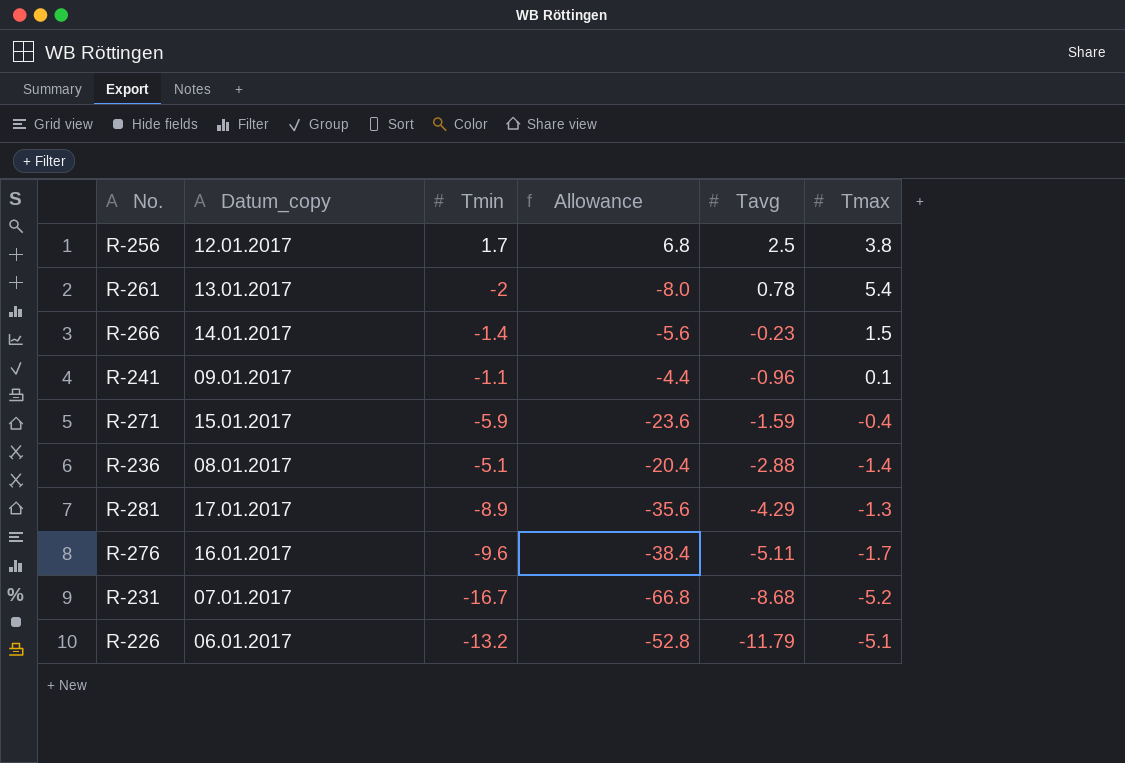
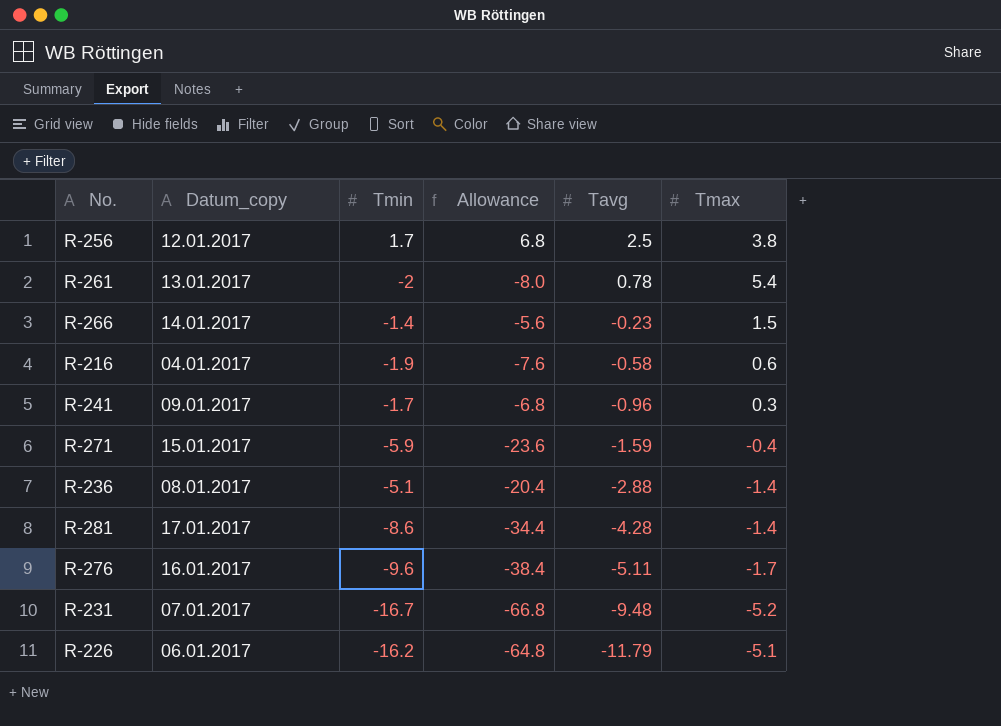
row R-216: none -> 04.01.2017 | -1.9 | -7.6 | -0.58 | 0.6
R-241 | Tmin: -1.1 -> -1.7
R-241 | Allowance: -4.4 -> -6.8
R-241 | Tmax: 0.1 -> 0.3
R-281 | Tmin: -8.9 -> -8.6
R-281 | Allowance: -35.6 -> -34.4
R-281 | Tavg: -4.29 -> -4.28
R-281 | Tmax: -1.3 -> -1.4
R-231 | Tavg: -8.68 -> -9.48
R-226 | Tmin: -13.2 -> -16.2
R-226 | Allowance: -52.8 -> -64.8

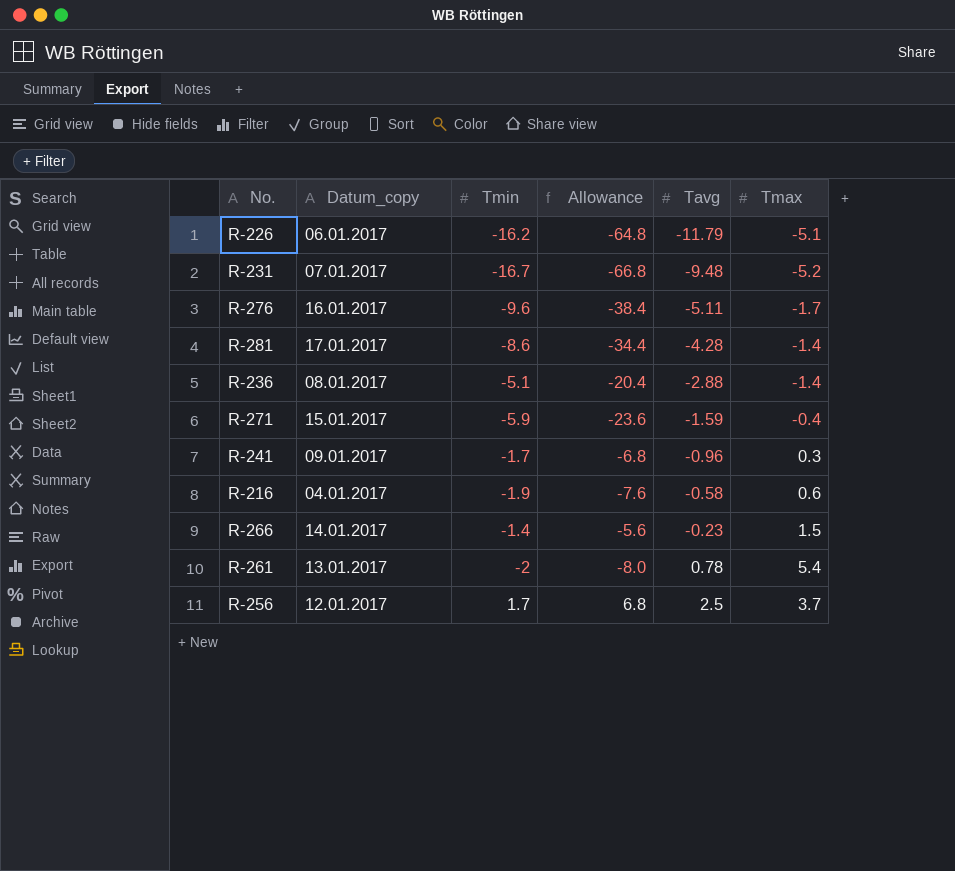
row order: Tavg descending -> Tavg ascending
R-256 | Tmax: 3.8 -> 3.7

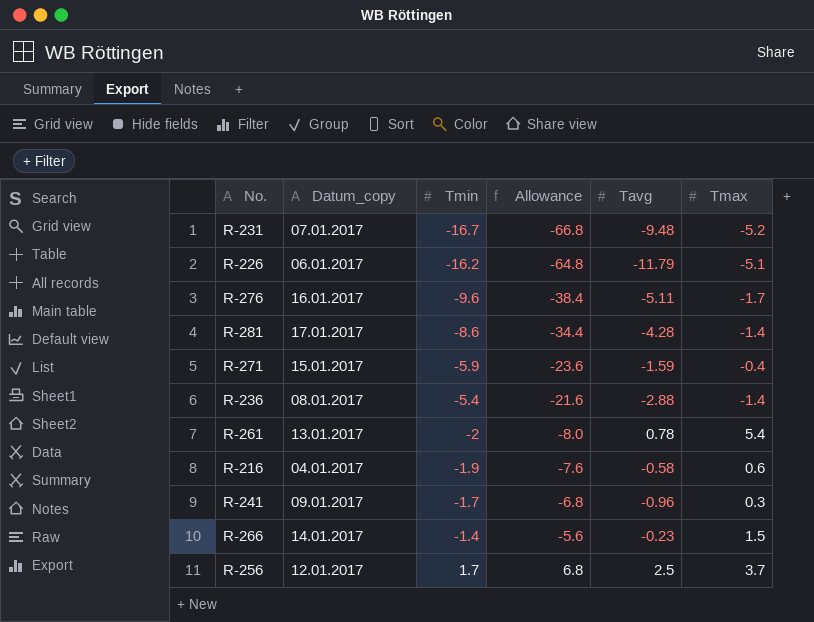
row order: Tavg ascending -> Tmin ascending
R-236 | Tmin: -5.1 -> -5.4
R-236 | Allowance: -20.4 -> -21.6

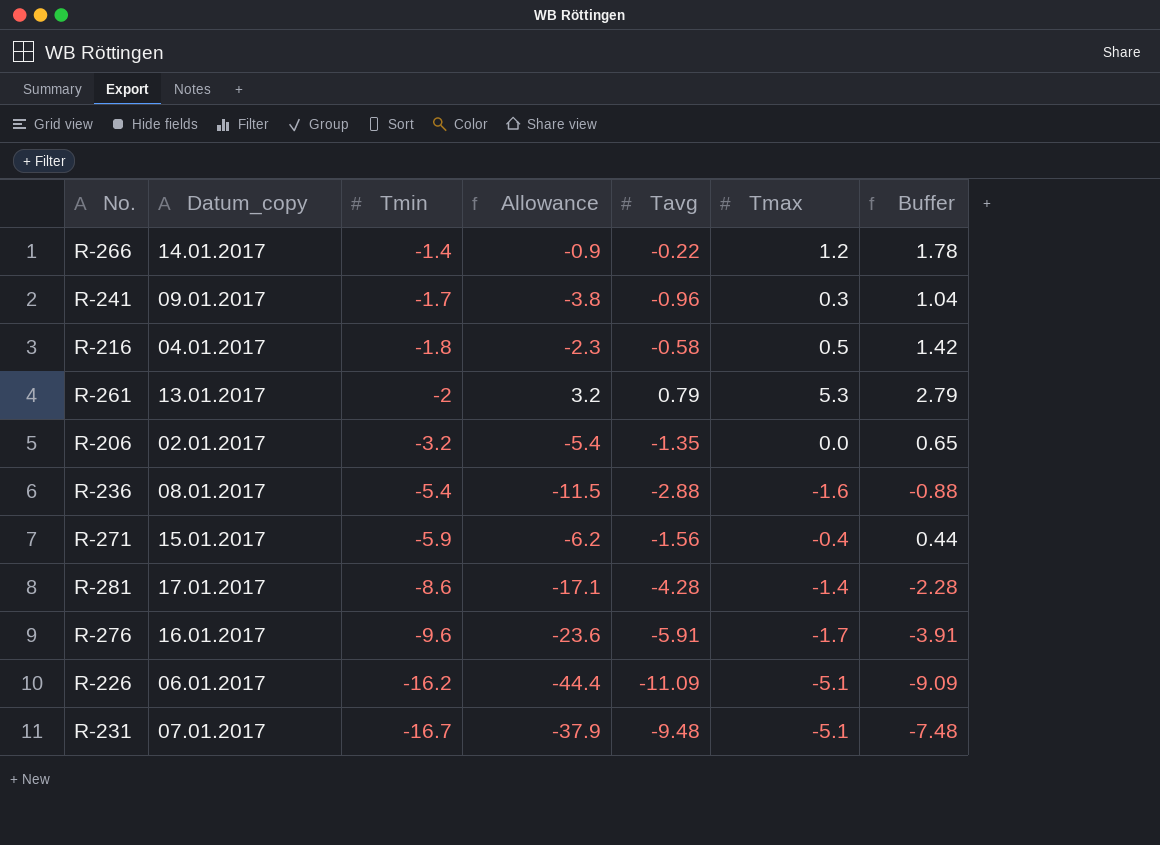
row order: Tmin ascending -> Tmin descending
column Allowance | formula: [Tmin] * 4 -> [Tavg] * 4
column Buffer | formula: none -> [Tavg] + 2
row R-256: 12.01.2017 | 1.7 | 6.8 | 2.5 | 3.7 -> none
R-266 | Tavg: -0.23 -> -0.22
R-266 | Tmax: 1.5 -> 1.2
R-216 | Tmin: -1.9 -> -1.8
R-216 | Tmax: 0.6 -> 0.5
R-261 | Tavg: 0.78 -> 0.79
R-261 | Tmax: 5.4 -> 5.3
row R-206: none -> 02.01.2017 | -3.2 | -5.4 | -1.35 | 0.0 | 0.65
R-236 | Tmax: -1.4 -> -1.6
R-271 | Tavg: -1.59 -> -1.56
R-276 | Tavg: -5.11 -> -5.91
R-226 | Tavg: -11.79 -> -11.09
R-231 | Tmax: -5.2 -> -5.1

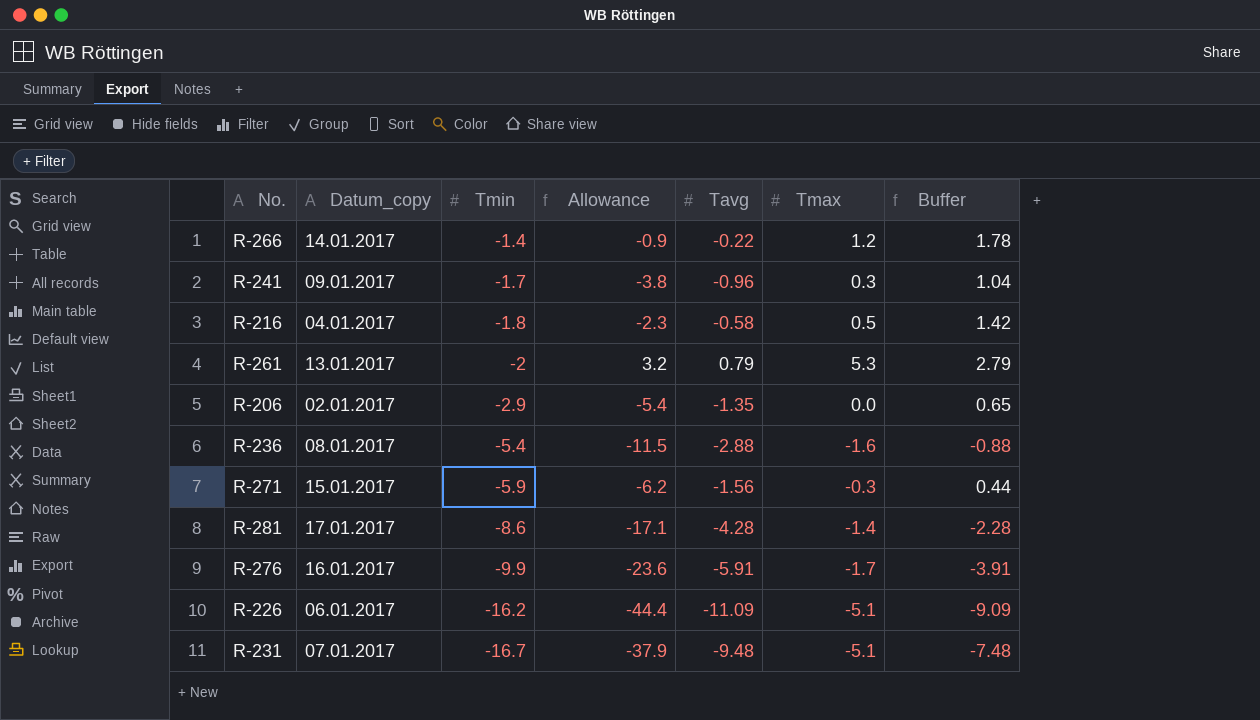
R-206 | Tmin: -3.2 -> -2.9
R-271 | Tmax: -0.4 -> -0.3
R-276 | Tmin: -9.6 -> -9.9

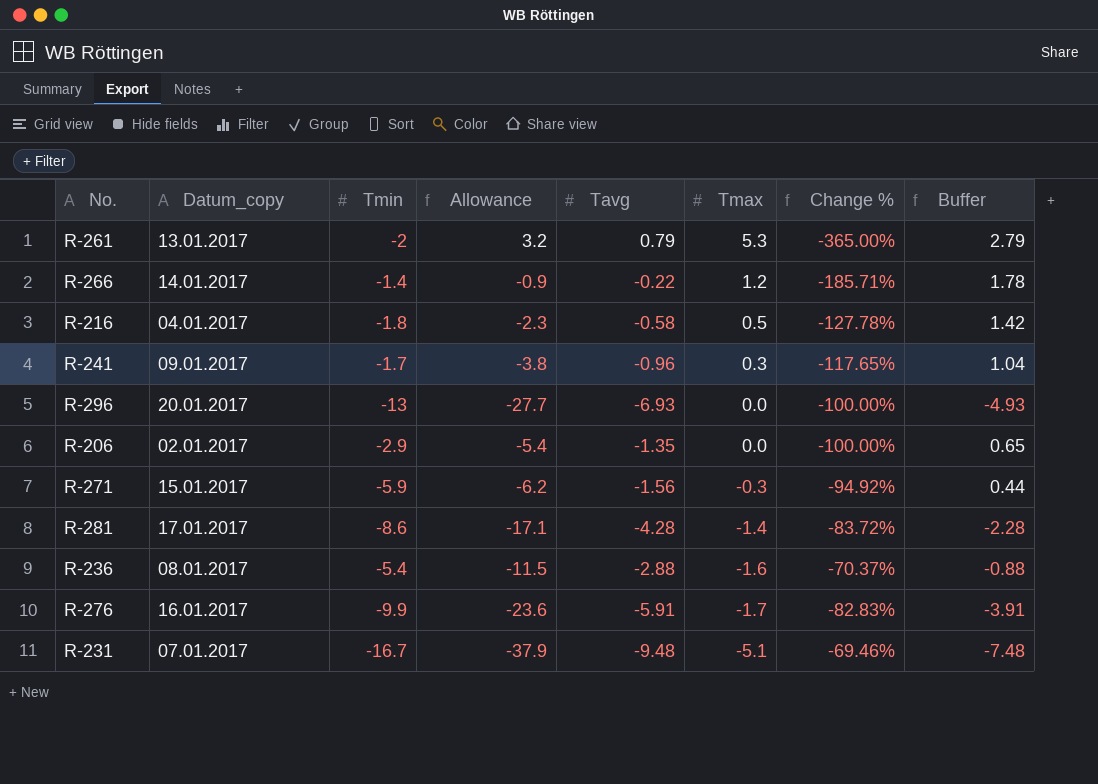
row order: Tmin descending -> Tmax descending
column Change % | formula: none -> ([Tmax] - [Tmin]) / [Tmin]
row R-226: 06.01.2017 | -16.2 | -44.4 | -11.09 | -5.1 | -9.09 -> none
row R-296: none -> 20.01.2017 | -13 | -27.7 | -6.93 | 0.0 | -100.00% | -4.93

